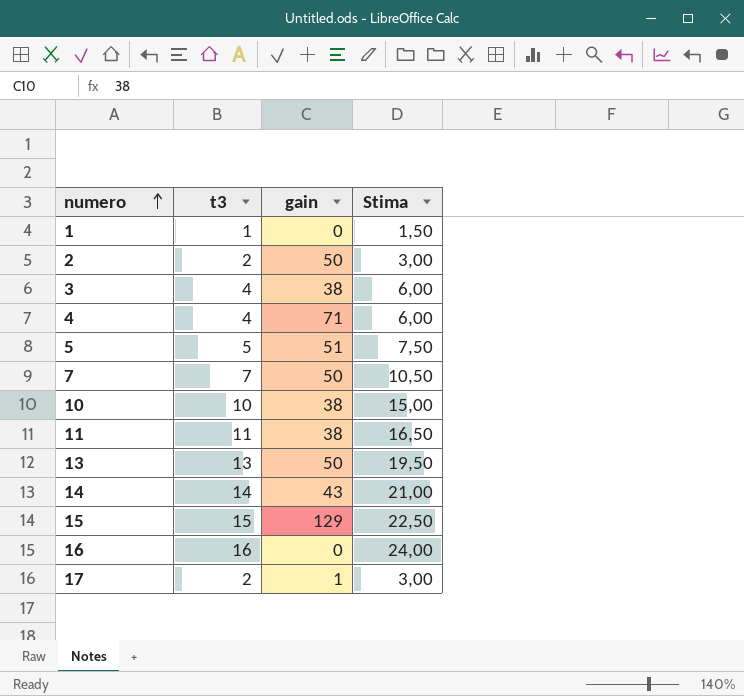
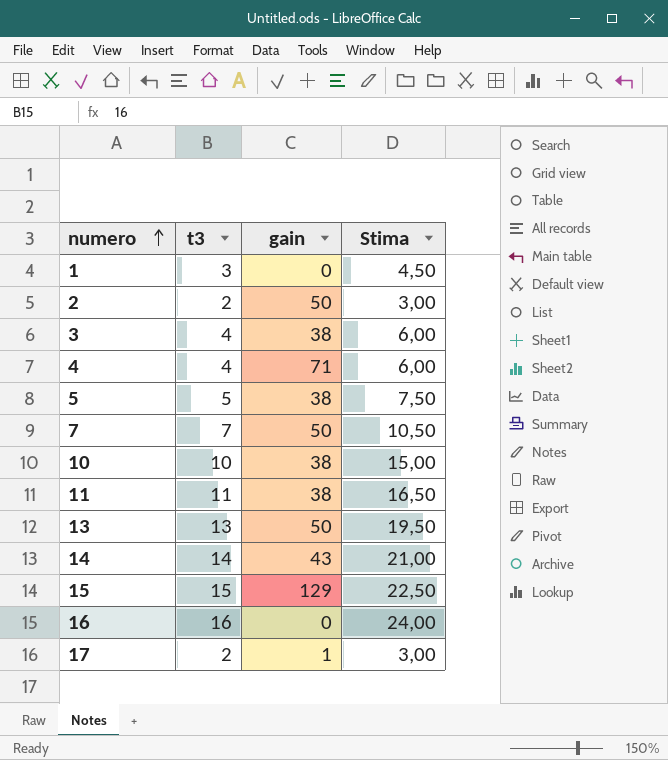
1 | t3: 1 -> 3
1 | Stima: 1,50 -> 4,50
5 | gain: 51 -> 38

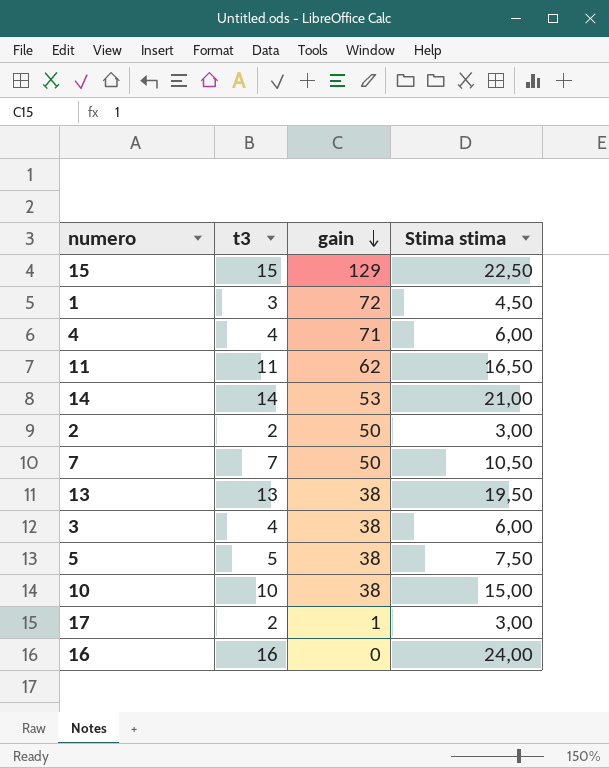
row order: numero ascending -> gain descending
column name: Stima -> Stima stima
1 | gain: 0 -> 72
11 | gain: 38 -> 62
14 | gain: 43 -> 53
13 | gain: 50 -> 38

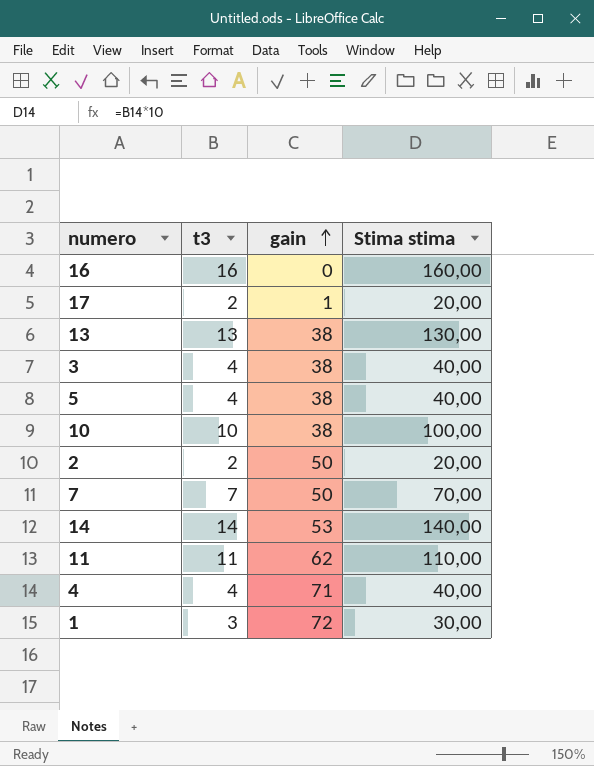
row order: gain descending -> gain ascending
column Stima stima | formula: [t3] * 1,5 -> [t3] * 10
row 15: 15 | 129 | 22,50 -> none
5 | t3: 5 -> 4

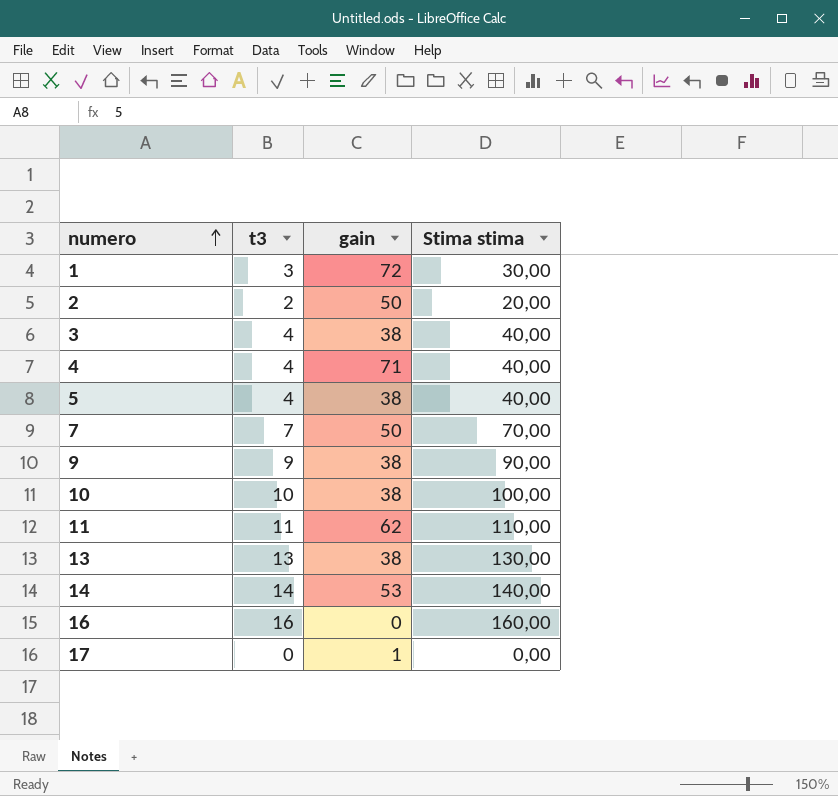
row order: gain ascending -> numero ascending
row 9: none -> 9 | 38 | 90,00
17 | t3: 2 -> 0
17 | Stima stima: 20,00 -> 0,00

